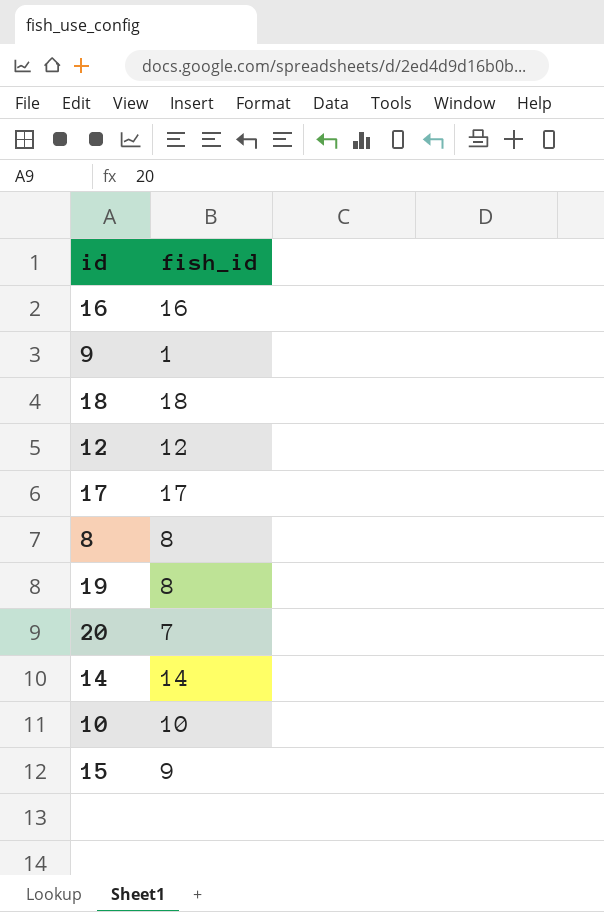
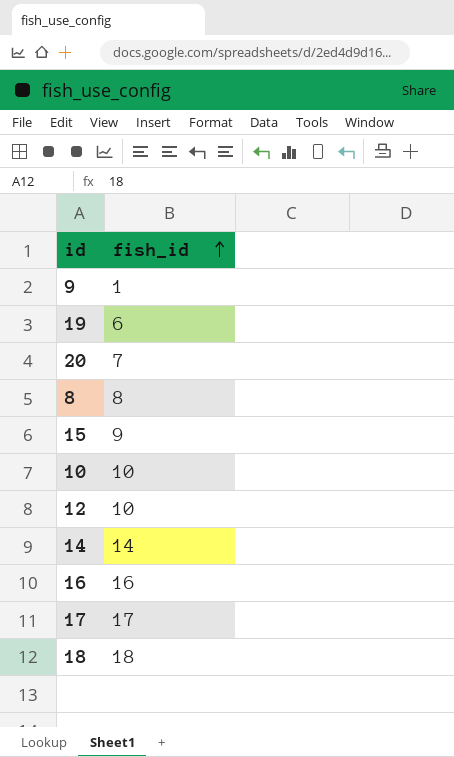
row order: none -> fish_id ascending
19 | fish_id: 8 -> 6
12 | fish_id: 12 -> 10

